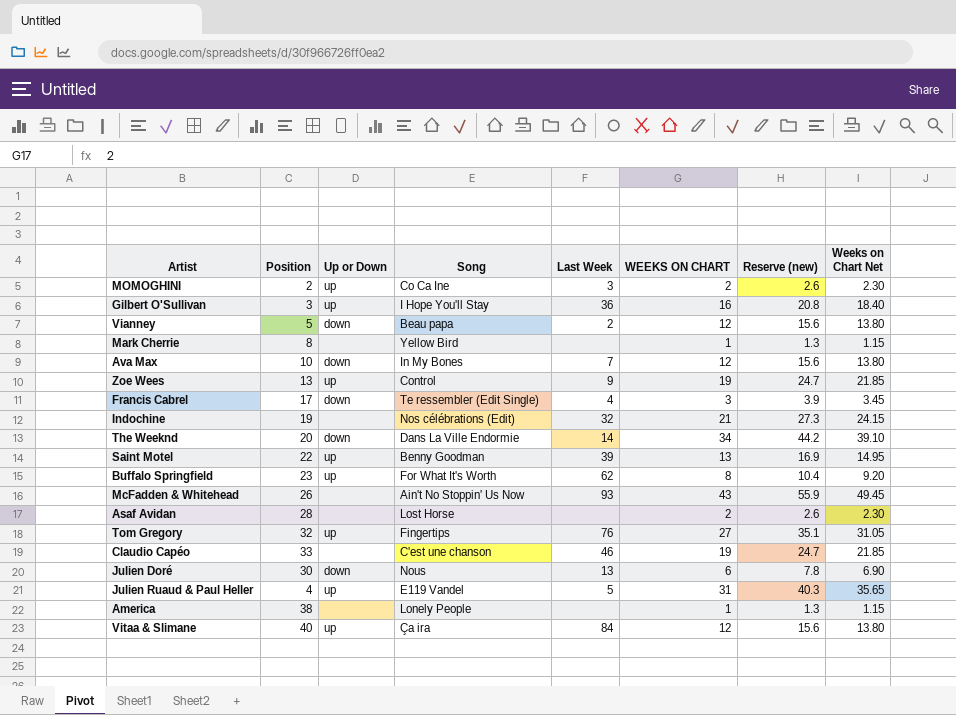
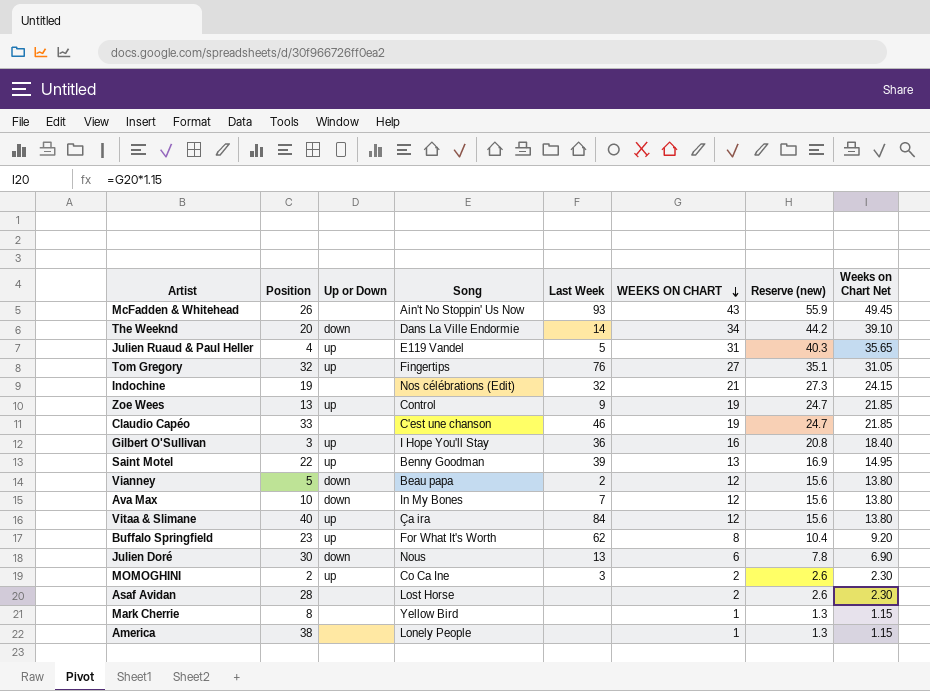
row order: none -> WEEKS ON CHART descending
row Francis Cabrel: 17 | down | Te ressembler (Edit Single) | 4 | 3 | 3.9 | 3.45 -> none

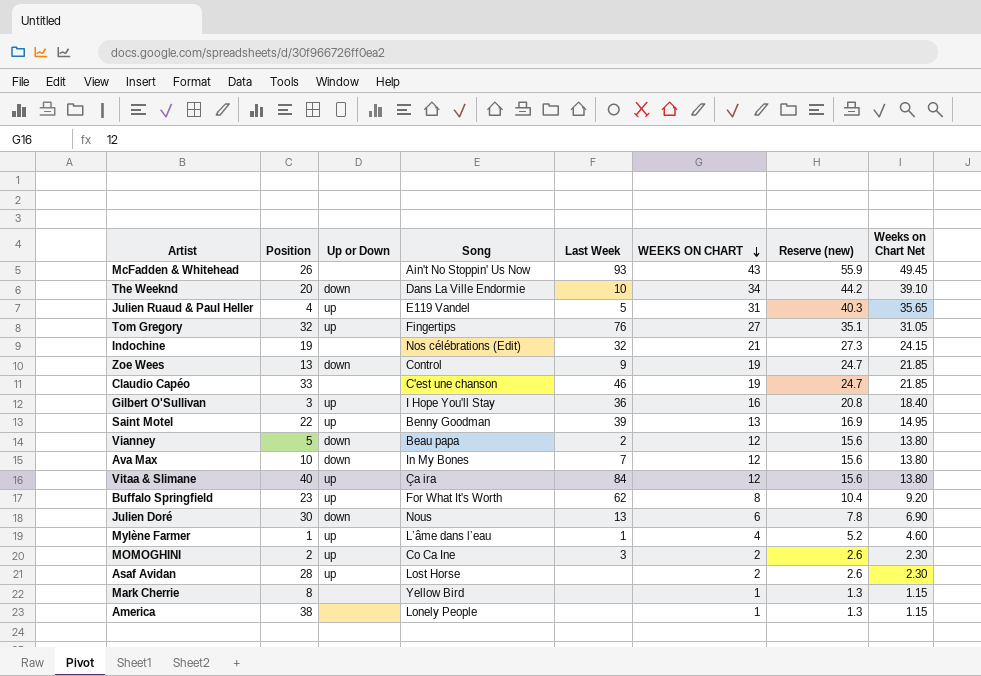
The Weeknd | Last Week: 14 -> 10
Zoe Wees | Up or Down: up -> down
row Mylène Farmer: none -> 1 | up | L’âme dans l’eau | 1 | 4 | 5.2 | 4.60
Asaf Avidan | Up or Down: none -> up

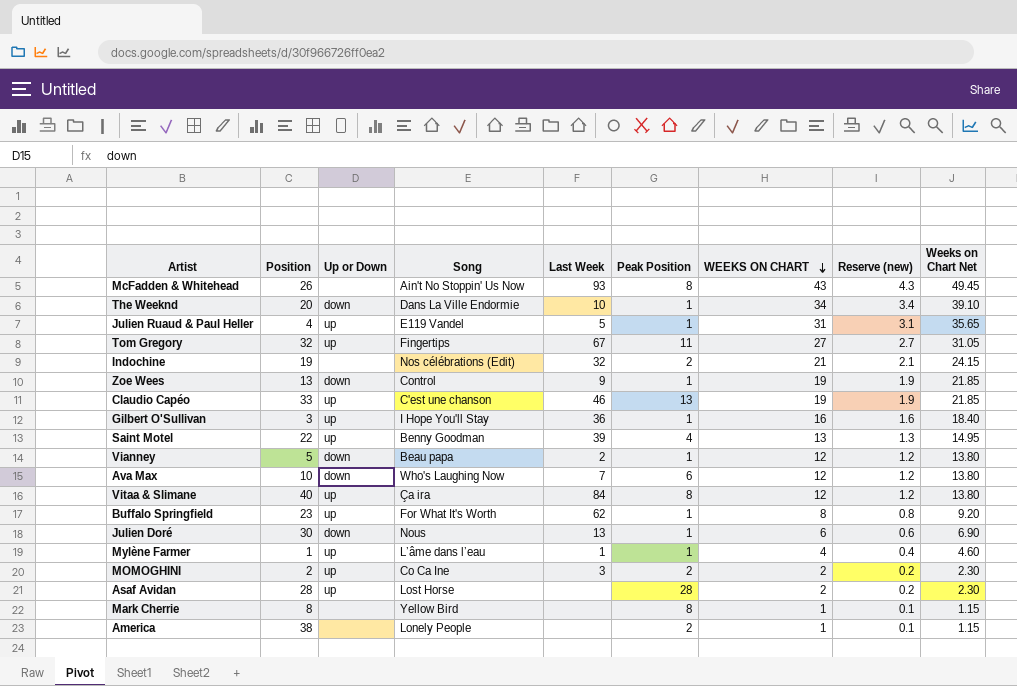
column Peak Position | position: none -> 6
column Reserve (new) | formula: [WEEKS ON CHART] * 1.3 -> [WEEKS ON CHART] * 0.1
Tom Gregory | Last Week: 76 -> 67
Claudio Capéo | Up or Down: none -> up
Ava Max | Song: In My Bones -> Who's Laughing Now

